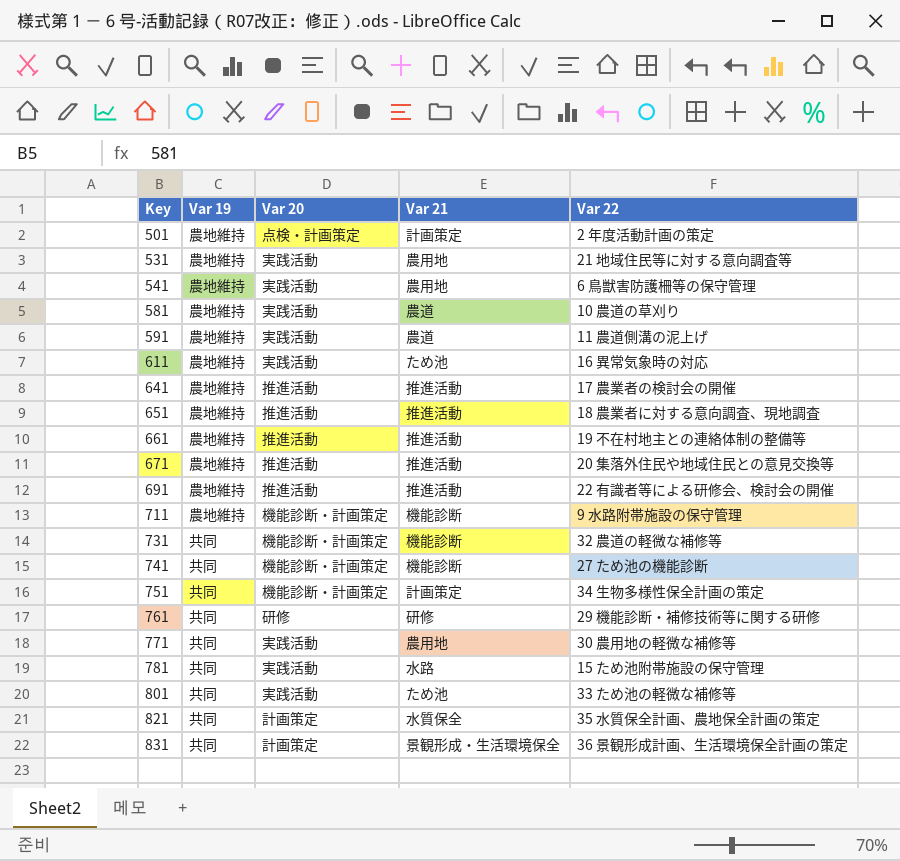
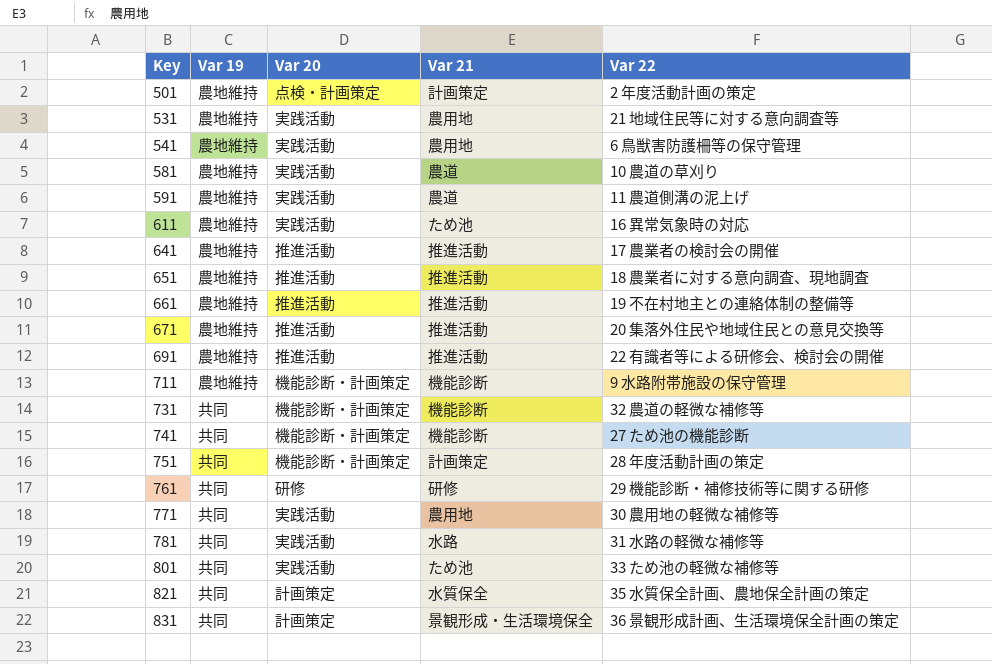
751 | Var 22: 34 生物多様性保全計画の策定 -> 28 年度活動計画の策定
781 | Var 22: 15 ため池附帯施設の保守管理 -> 31 水路の軽微な補修等

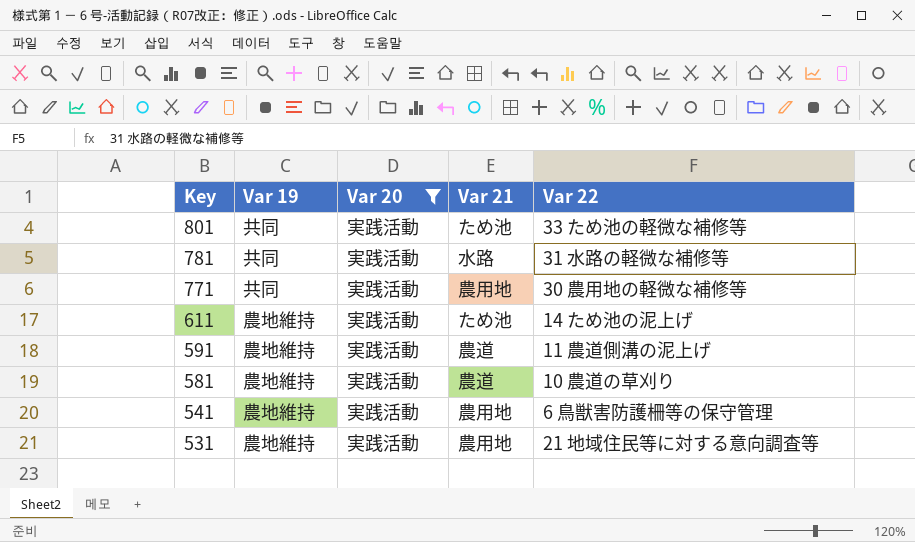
filter: none -> Var 20 = 実践活動
row order: Key ascending -> Key descending
611 | Var 22: 16 異常気象時の対応 -> 14 ため池の泥上げ

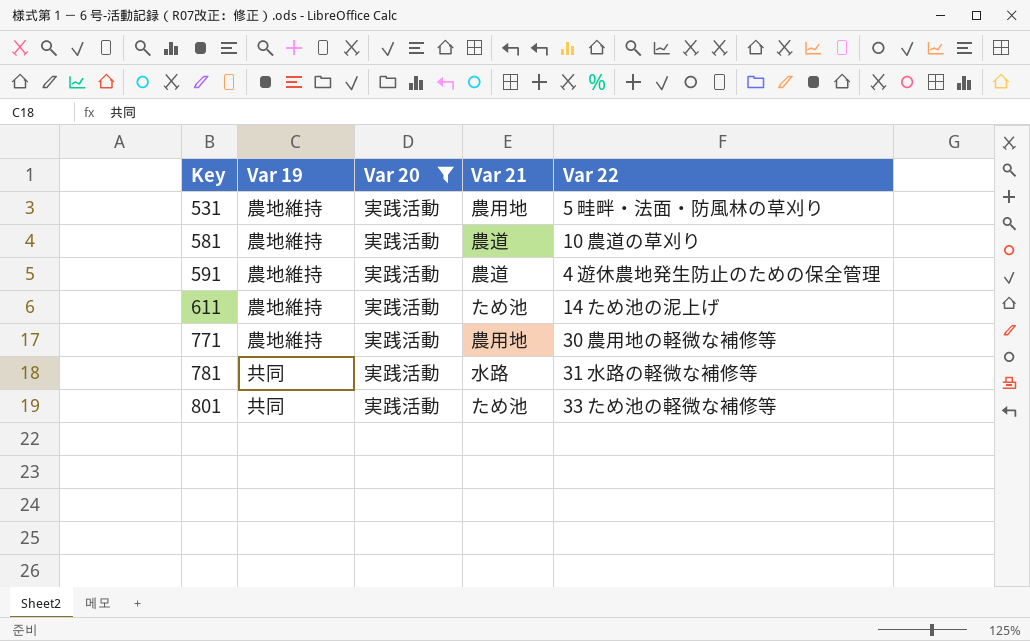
row order: Key descending -> Key ascending
row 541: 農地維持 | 実践活動 | 農用地 | 6 鳥獣害防護柵等の保守管理 -> none
531 | Var 22: 21 地域住民等に対する意向調査等 -> 5 畦畔・法面・防風林の草刈り
591 | Var 22: 11 農道側溝の泥上げ -> 4 遊休農地発生防止のための保全管理
771 | Var 19: 共同 -> 農地維持

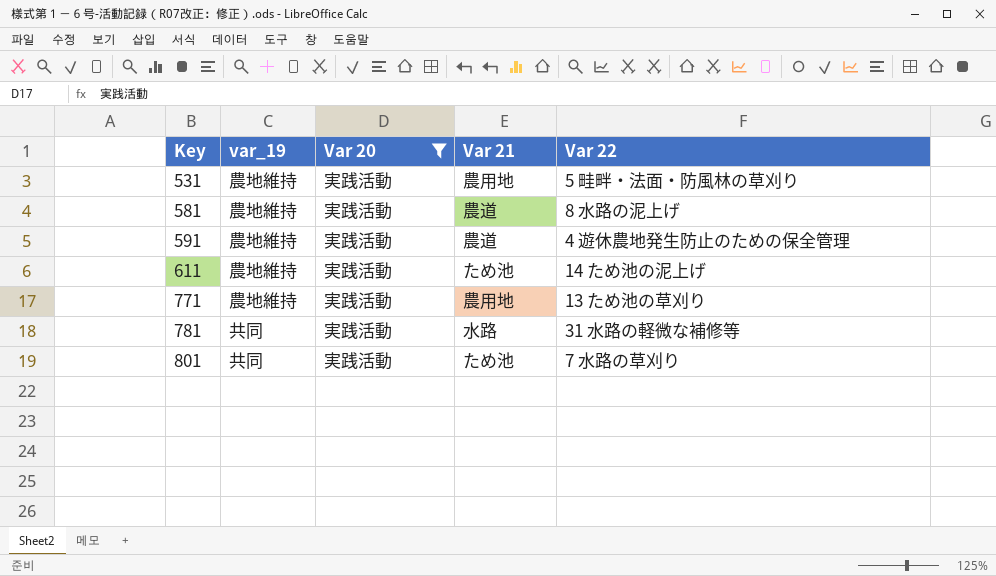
column name: Var 19 -> var_19
581 | Var 22: 10 農道の草刈り -> 8 水路の泥上げ
771 | Var 22: 30 農用地の軽微な補修等 -> 13 ため池の草刈り
801 | Var 22: 33 ため池の軽微な補修等 -> 7 水路の草刈り

